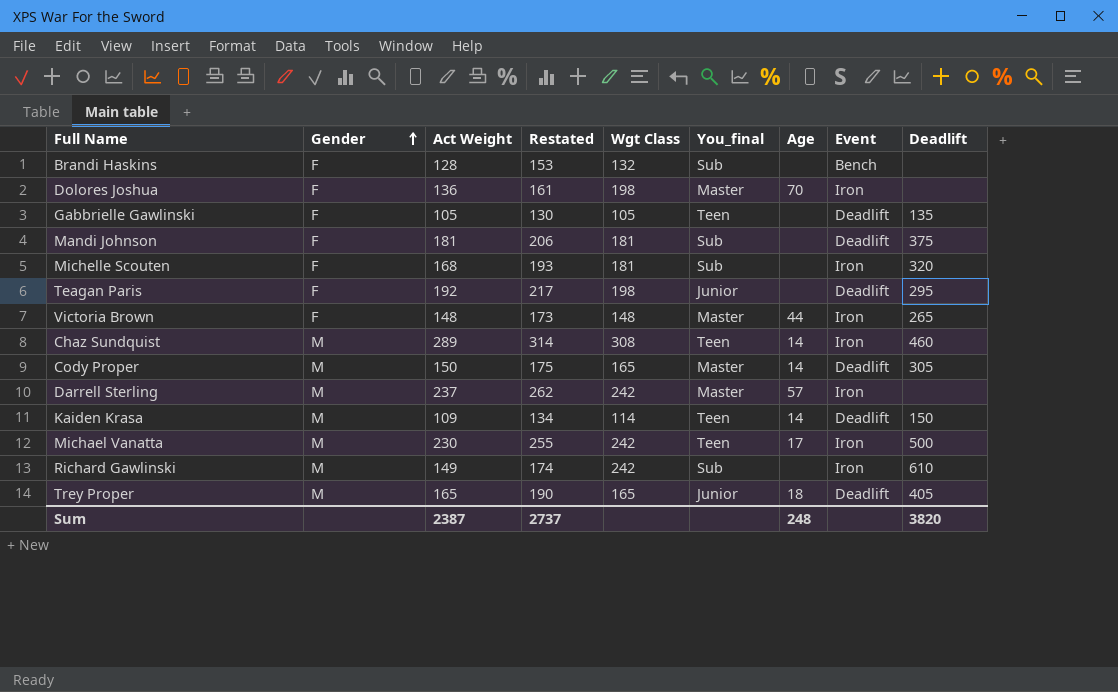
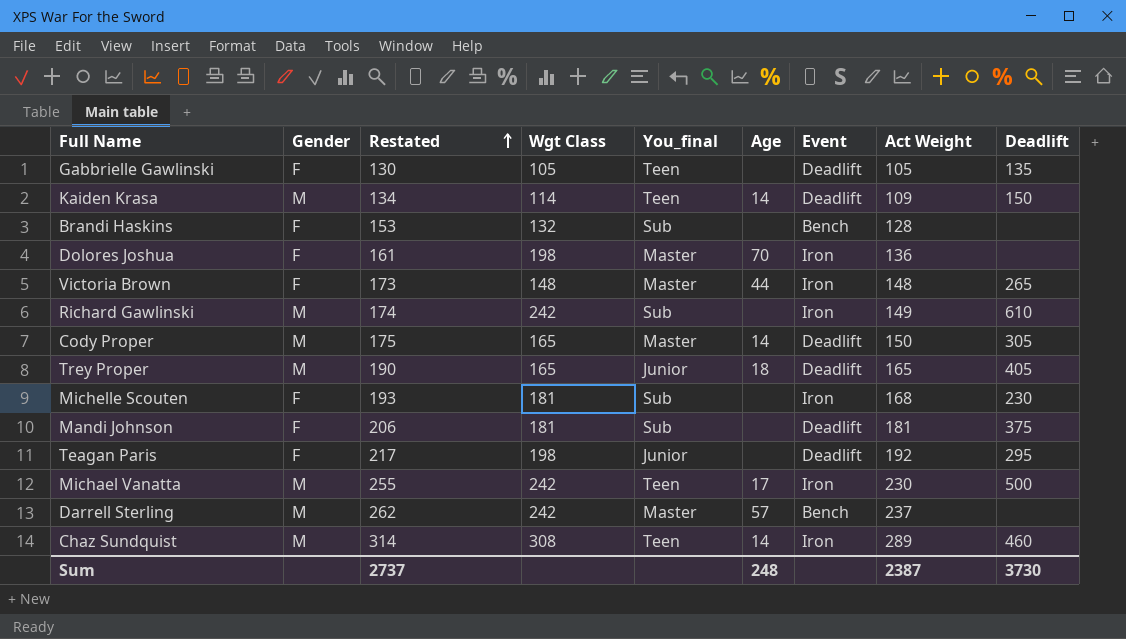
row order: Gender ascending -> Restated ascending
column Act Weight | position: 3 -> 8
Michelle Scouten | Deadlift: 320 -> 230
Darrell Sterling | Event: Iron -> Bench
Sum | Deadlift: 3820 -> 3730

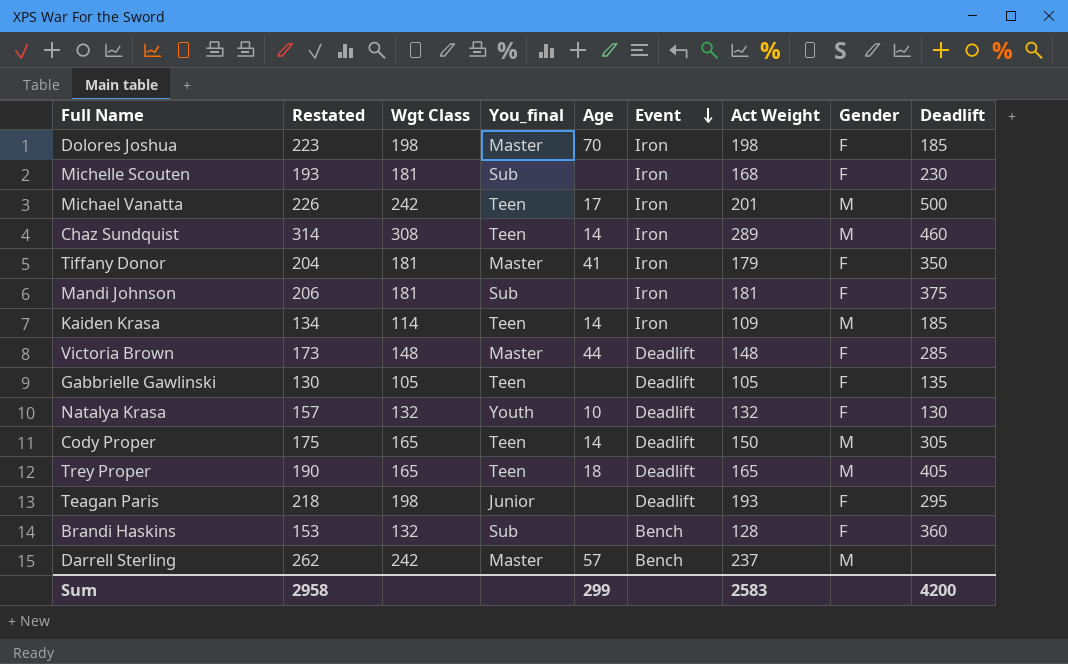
row order: Restated ascending -> Event descending
column Gender | position: 2 -> 8
row Richard Gawlinski: M | 174 | 242 | Sub | none | Iron | 149 | 610 -> none
Dolores Joshua | Restated: 161 -> 223
Dolores Joshua | Act Weight: 136 -> 198
Dolores Joshua | Deadlift: none -> 185
Michael Vanatta | Restated: 255 -> 226
Michael Vanatta | Act Weight: 230 -> 201
row Tiffany Donor: none -> 204 | 181 | Master | 41 | Iron | 179 | F | 350
Mandi Johnson | Event: Deadlift -> Iron
Kaiden Krasa | Event: Deadlift -> Iron
Kaiden Krasa | Deadlift: 150 -> 185
Victoria Brown | Event: Iron -> Deadlift
Victoria Brown | Deadlift: 265 -> 285
row Natalya Krasa: none -> 157 | 132 | Youth | 10 | Deadlift | 132 | F | 130
Cody Proper | You_final: Master -> Teen
Trey Proper | You_final: Junior -> Teen
Teagan Paris | Restated: 217 -> 218
Teagan Paris | Act Weight: 192 -> 193
Brandi Haskins | Deadlift: none -> 360
Sum | Restated: 2737 -> 2958
Sum | Age: 248 -> 299
Sum | Act Weight: 2387 -> 2583
Sum | Deadlift: 3730 -> 4200

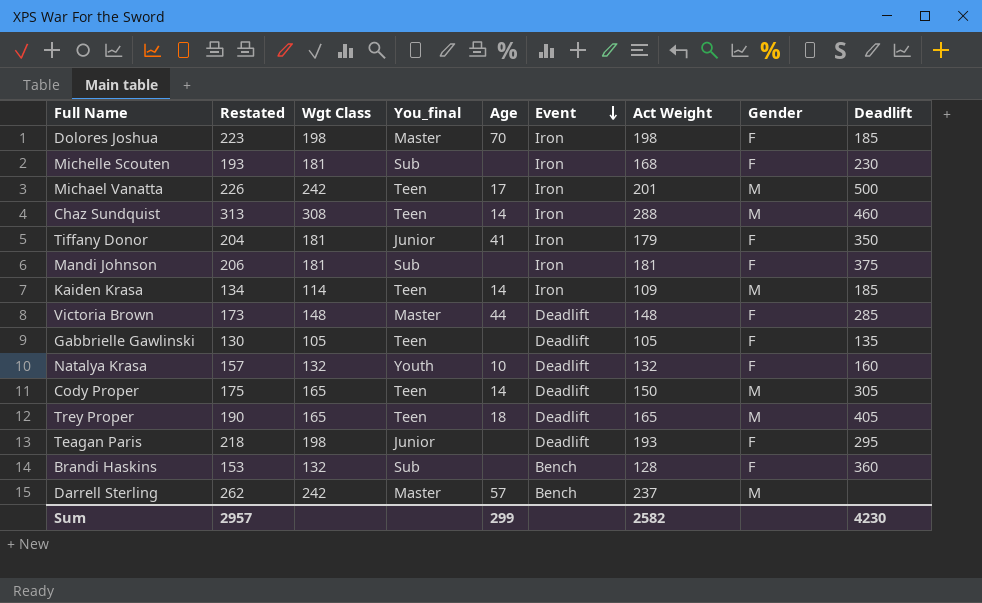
Chaz Sundquist | Restated: 314 -> 313
Chaz Sundquist | Act Weight: 289 -> 288
Tiffany Donor | You_final: Master -> Junior
Natalya Krasa | Deadlift: 130 -> 160
Sum | Restated: 2958 -> 2957
Sum | Act Weight: 2583 -> 2582
Sum | Deadlift: 4200 -> 4230

